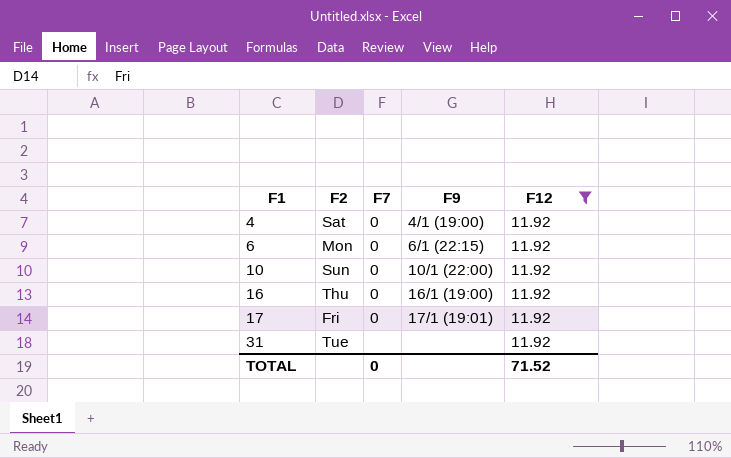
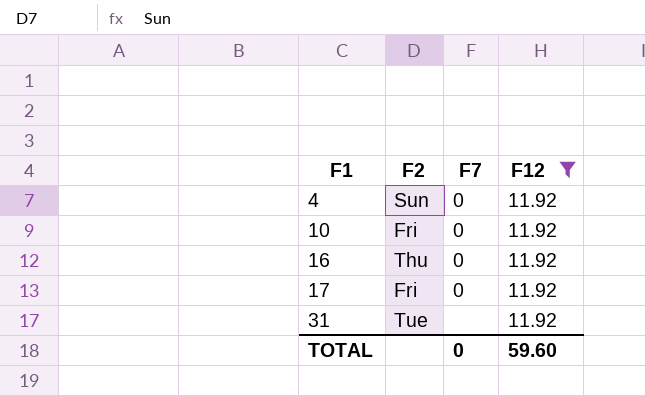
column F9 | position: 4 -> none
row 6: Mon | 0 | 6/1 (22:15) | 11.92 -> none
4 | F2: Sat -> Sun
10 | F2: Sun -> Fri
TOTAL | F12: 71.52 -> 59.60

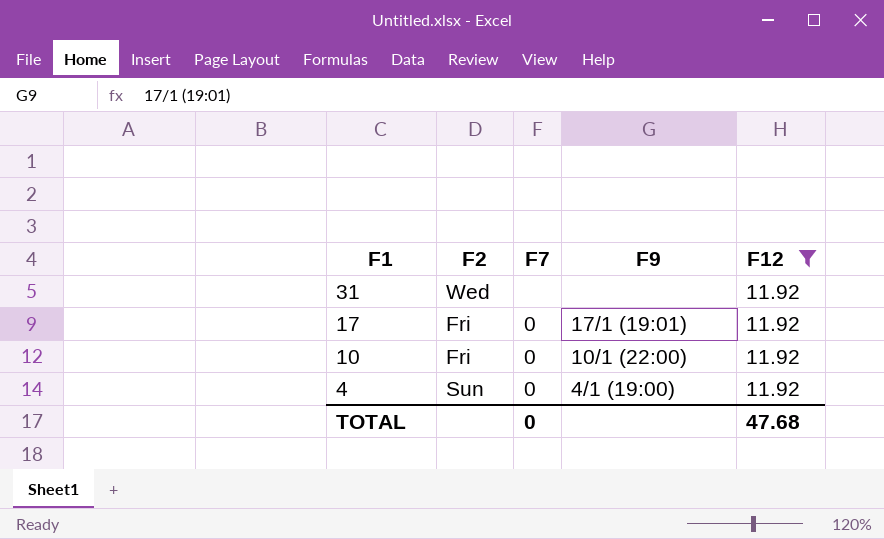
row order: F1 ascending -> F1 descending
column F9 | position: none -> 4
row 16: Thu | 0 | 11.92 -> none
31 | F2: Tue -> Wed
TOTAL | F12: 59.60 -> 47.68

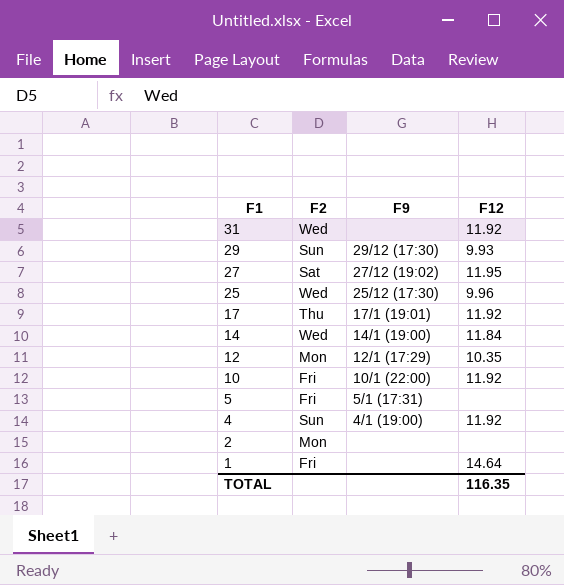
filter: F12 = 11.92 -> none
column F7 | position: 3 -> none
17 | F2: Fri -> Thu
TOTAL | F12: 47.68 -> 116.35

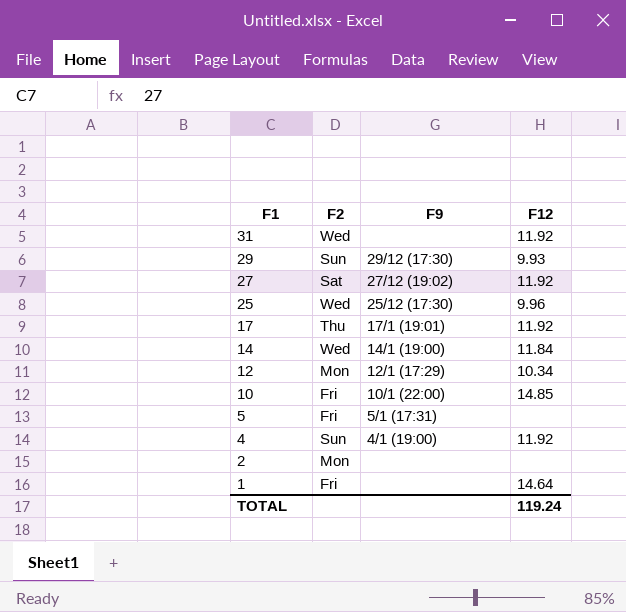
27 | F12: 11.95 -> 11.92
12 | F12: 10.35 -> 10.34
10 | F12: 11.92 -> 14.85
TOTAL | F12: 116.35 -> 119.24

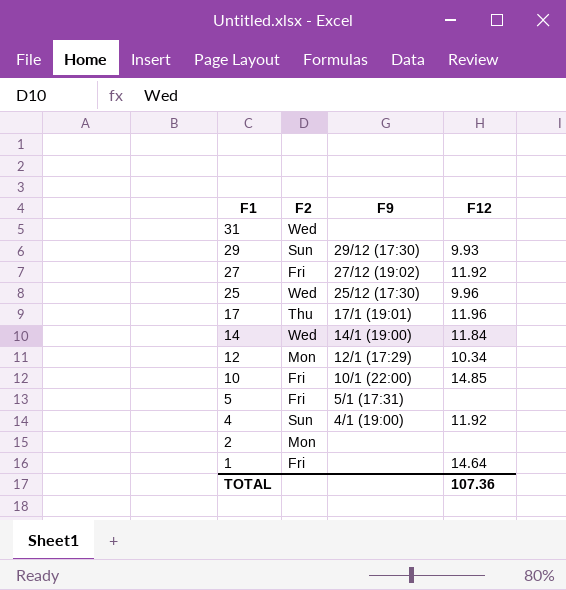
31 | F12: 11.92 -> none
27 | F2: Sat -> Fri
17 | F12: 11.92 -> 11.96
TOTAL | F12: 119.24 -> 107.36

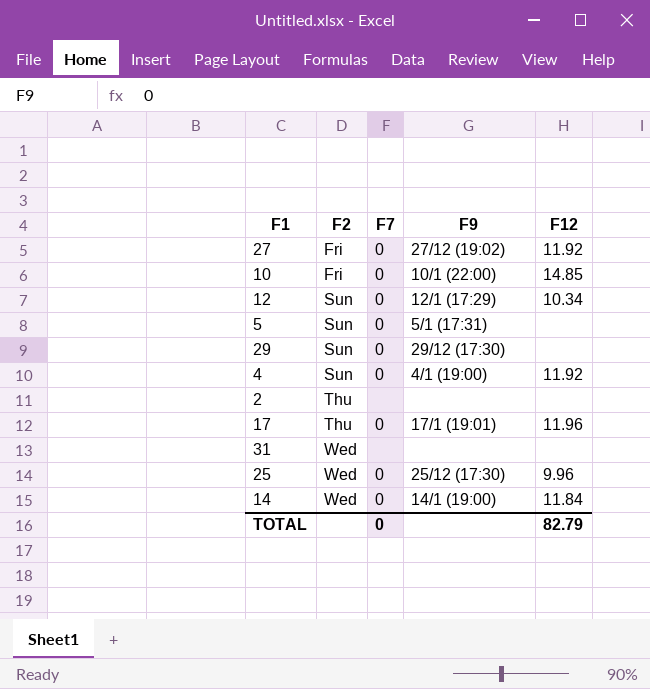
row order: F1 descending -> F2 ascending
column F7 | position: none -> 3
row 1: Fri | none | 14.64 -> none
12 | F2: Mon -> Sun
5 | F2: Fri -> Sun
29 | F12: 9.93 -> none
2 | F2: Mon -> Thu
TOTAL | F12: 107.36 -> 82.79

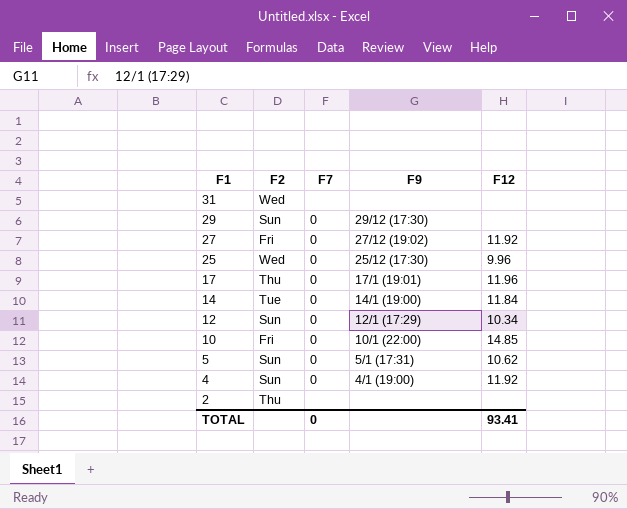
row order: F2 ascending -> F1 descending
14 | F2: Wed -> Tue
5 | F12: none -> 10.62
TOTAL | F12: 82.79 -> 93.41

